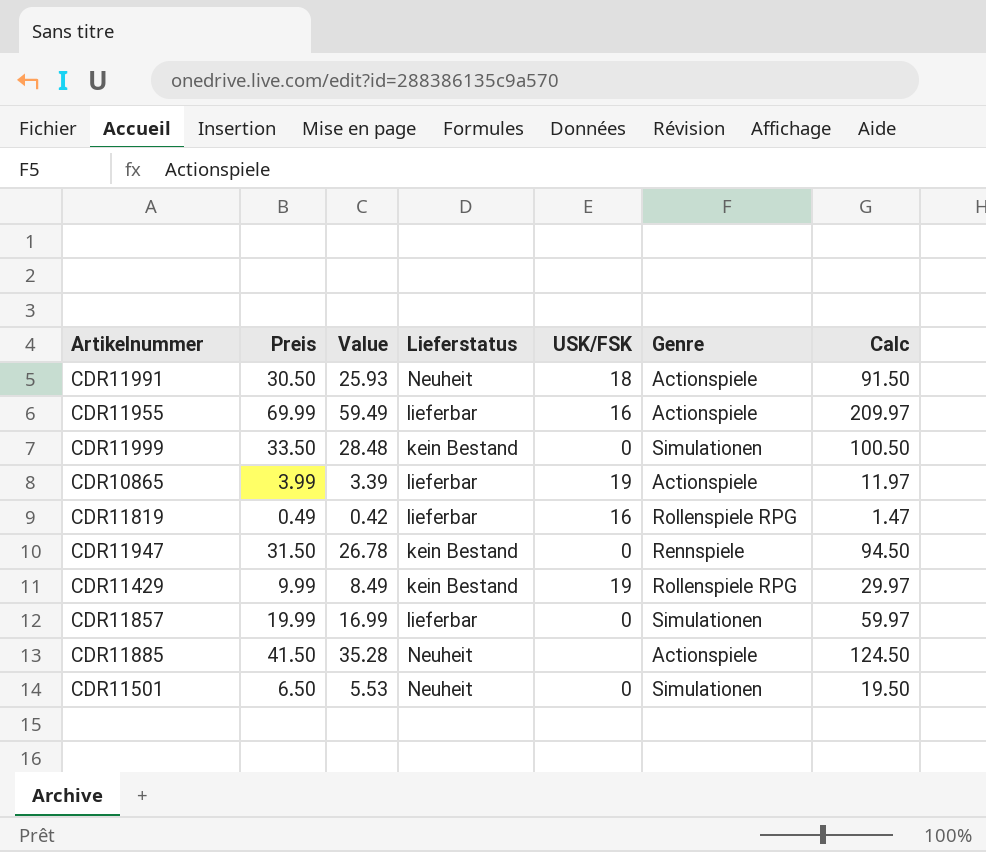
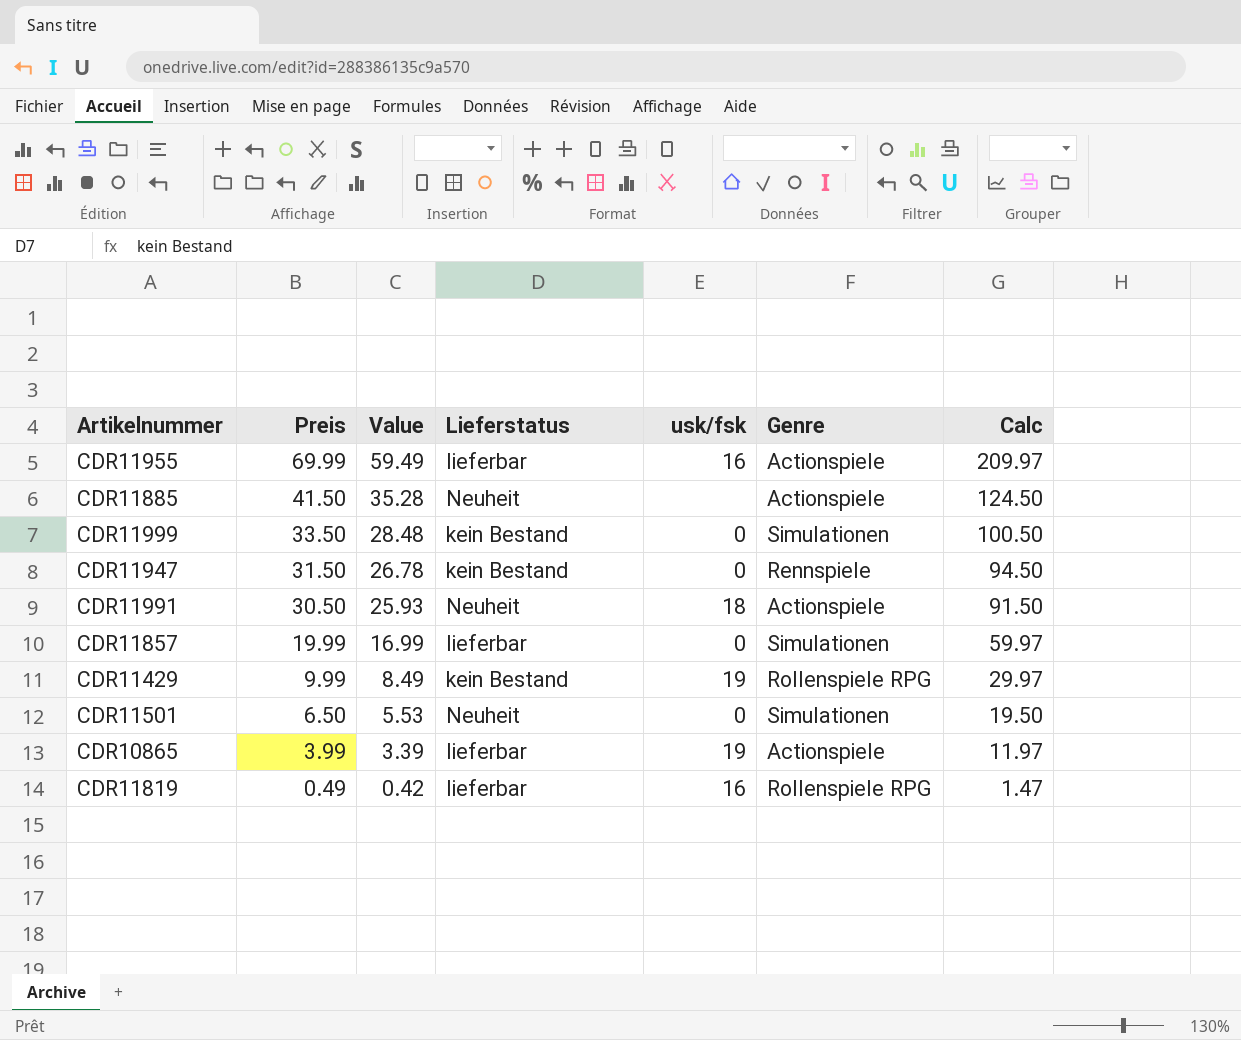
row order: none -> Preis descending
column name: USK/FSK -> usk/fsk

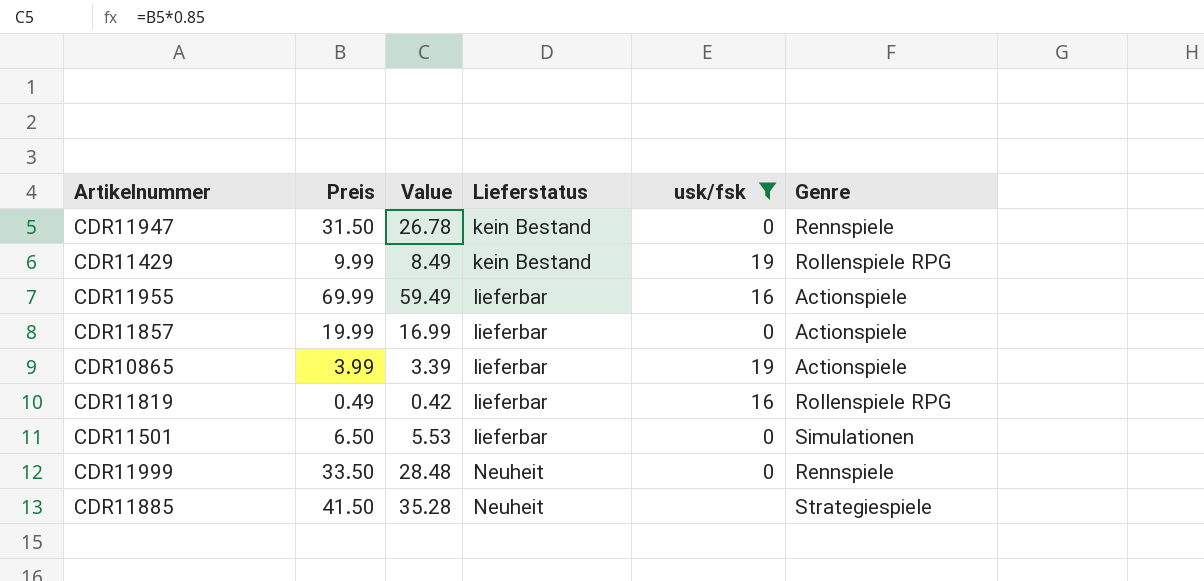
filter: none -> usk/fsk != 18
row order: Preis descending -> Lieferstatus ascending
column Calc | formula: [Preis] * 3 -> none
CDR11857 | Genre: Simulationen -> Actionspiele
CDR11501 | Lieferstatus: Neuheit -> lieferbar
CDR11999 | Lieferstatus: kein Bestand -> Neuheit
CDR11999 | Genre: Simulationen -> Rennspiele
CDR11885 | Genre: Actionspiele -> Strategiespiele

